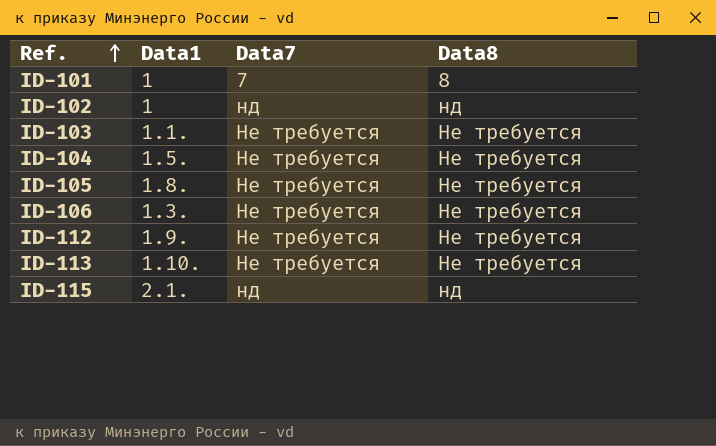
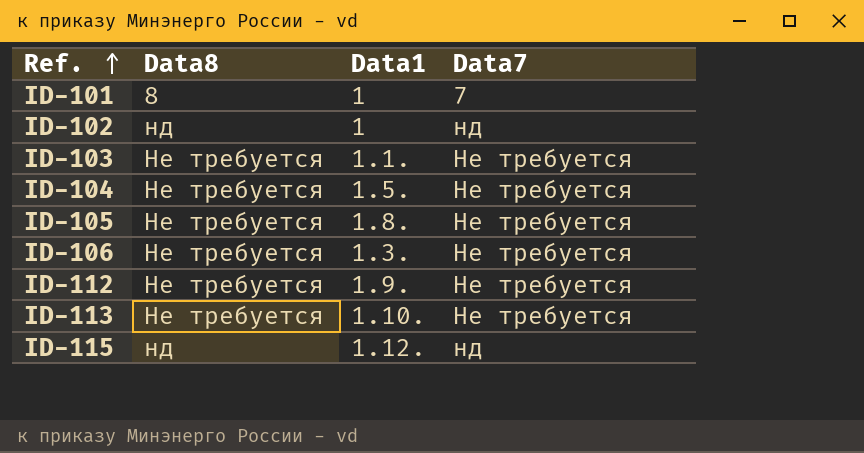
column Data8 | position: 4 -> 2
ID-115 | Data1: 2.1. -> 1.12.

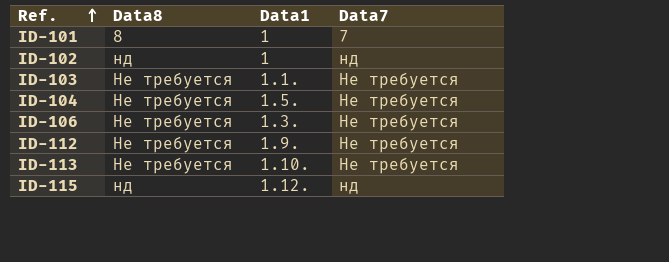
row ID-105: Не требуется | 1.8. | Не требуется -> none

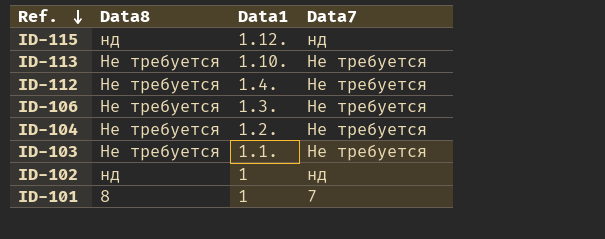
row order: Ref. ascending -> Ref. descending
ID-112 | Data1: 1.9. -> 1.4.
ID-104 | Data1: 1.5. -> 1.2.

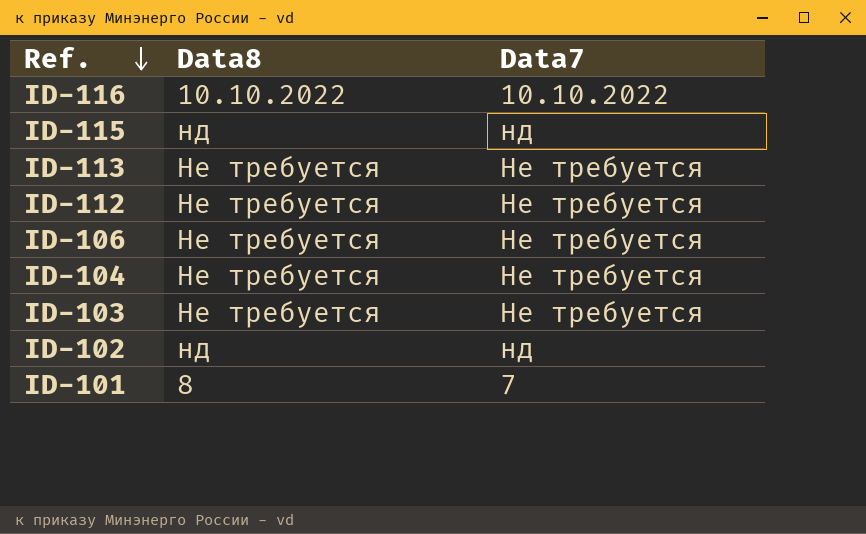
column Data1 | position: 3 -> none
row ID-116: none -> 10.10.2022 | 10.10.2022

